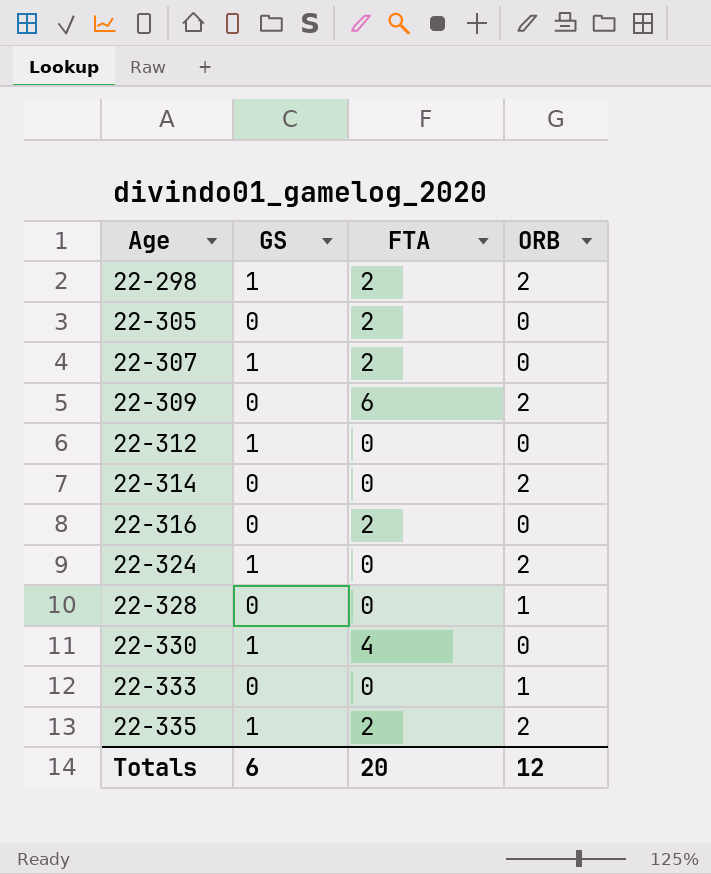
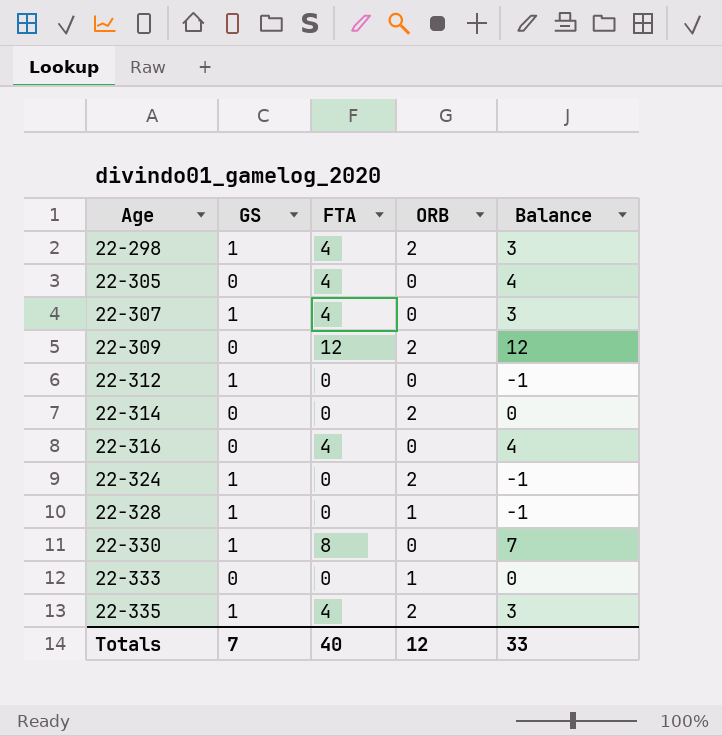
column Balance | formula: none -> [FTA] - [GS]
22-298 | FTA: 2 -> 4
22-305 | FTA: 2 -> 4
22-307 | FTA: 2 -> 4
22-309 | FTA: 6 -> 12
22-316 | FTA: 2 -> 4
22-328 | GS: 0 -> 1
22-330 | FTA: 4 -> 8
22-335 | FTA: 2 -> 4
Totals | GS: 6 -> 7
Totals | FTA: 20 -> 40

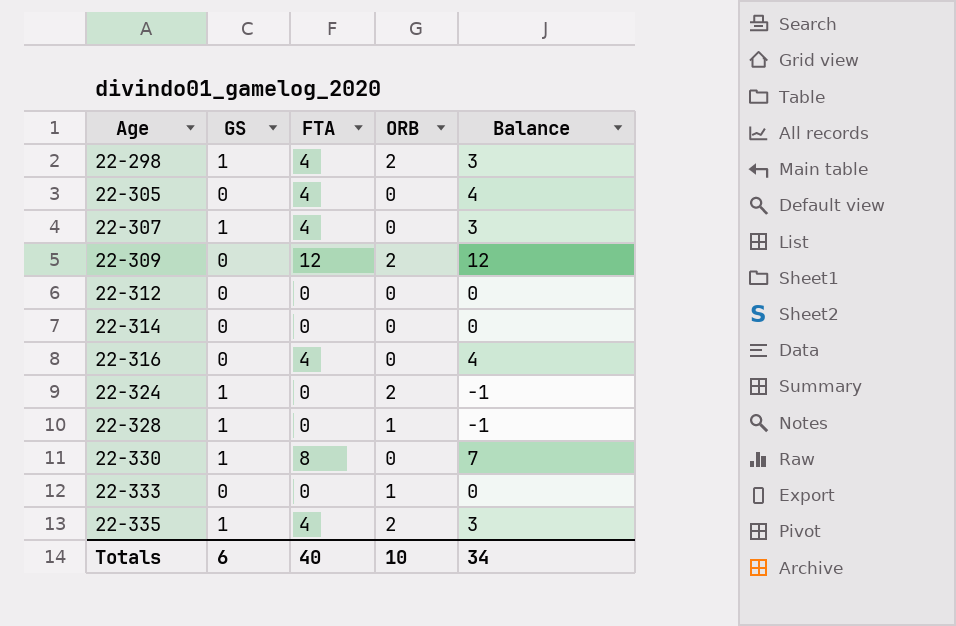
22-312 | GS: 1 -> 0
22-312 | Balance: -1 -> 0
22-314 | ORB: 2 -> 0
Totals | GS: 7 -> 6
Totals | ORB: 12 -> 10
Totals | Balance: 33 -> 34

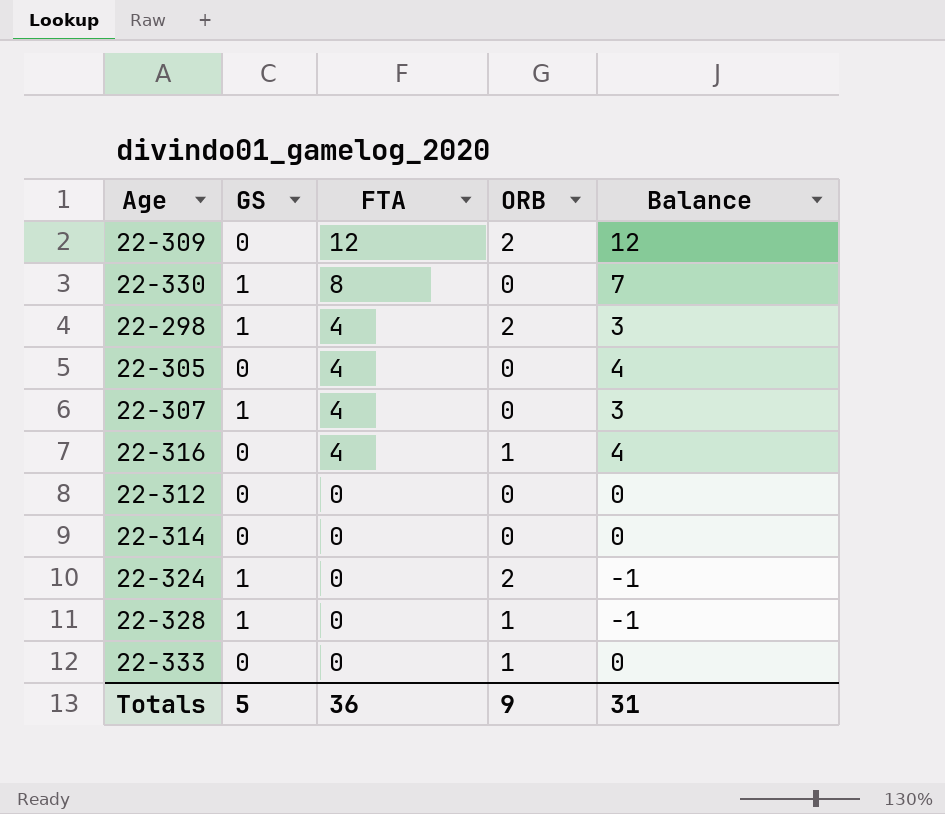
row order: Age ascending -> FTA descending
row 22-335: 1 | 4 | 2 | 3 -> none
22-316 | ORB: 0 -> 1
Totals | GS: 6 -> 5
Totals | FTA: 40 -> 36
Totals | ORB: 10 -> 9
Totals | Balance: 34 -> 31

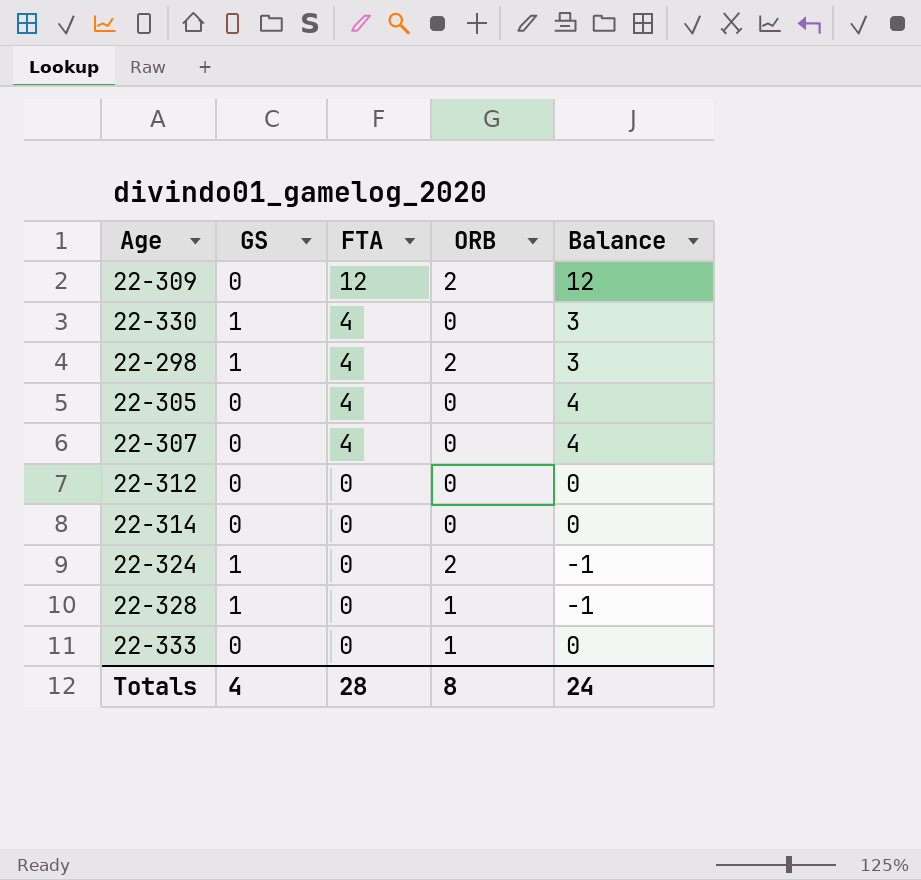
row 22-316: 0 | 4 | 1 | 4 -> none
22-330 | FTA: 8 -> 4
22-330 | Balance: 7 -> 3
22-307 | GS: 1 -> 0
22-307 | Balance: 3 -> 4
Totals | GS: 5 -> 4
Totals | FTA: 36 -> 28
Totals | ORB: 9 -> 8
Totals | Balance: 31 -> 24

